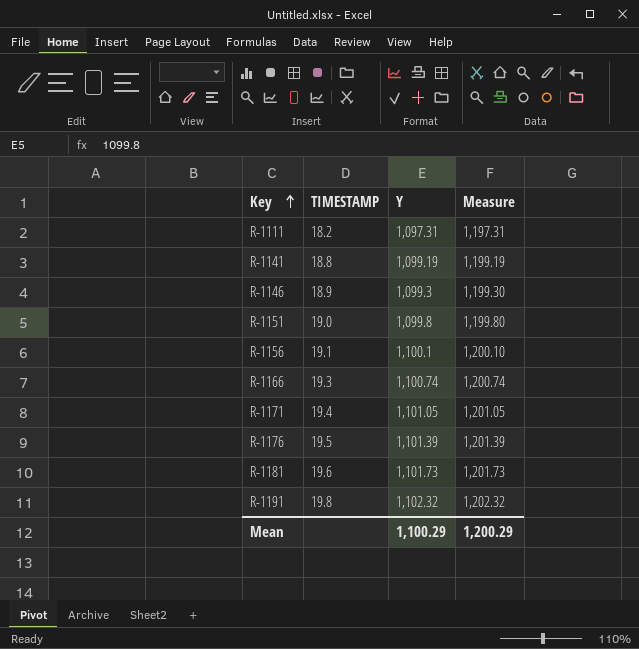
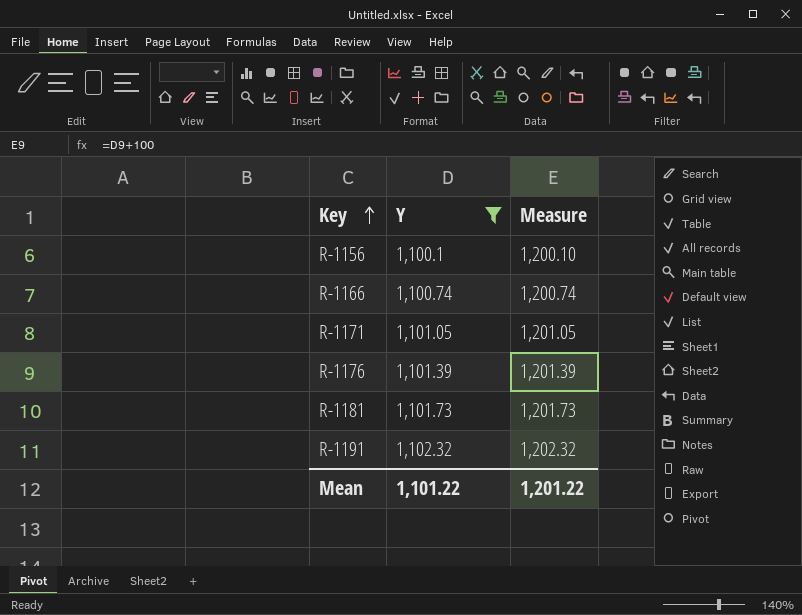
filter: none -> Y >= 1,100.1
column TIMESTAMP | position: 2 -> none
Mean | Y: 1,100.29 -> 1,101.22
Mean | Measure: 1,200.29 -> 1,201.22

